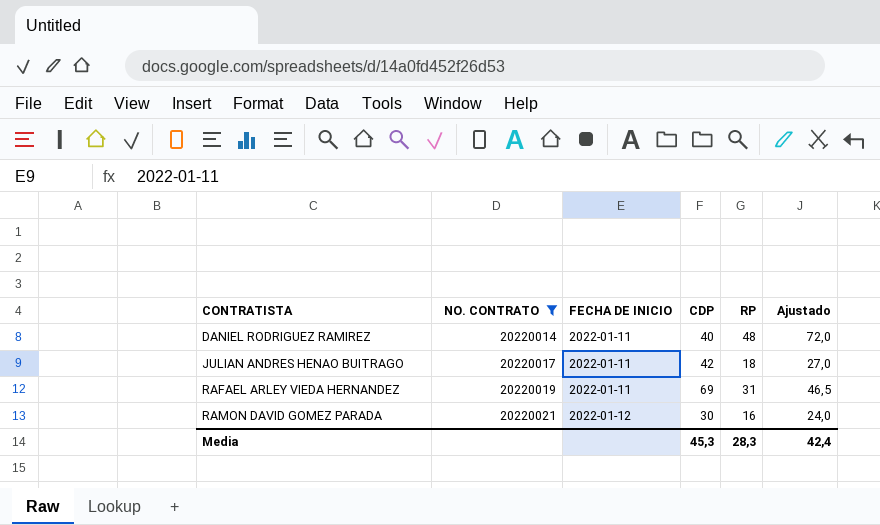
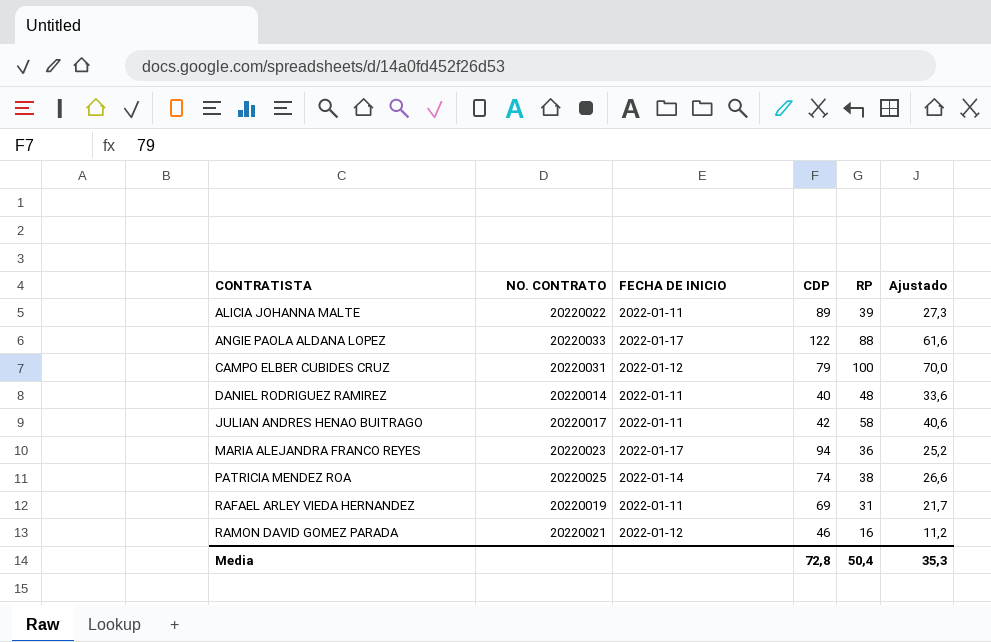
filter: NO. CONTRATO <= 20220021 -> none
column Ajustado | formula: [RP] * 1,5 -> [RP] * 0,7
JULIAN ANDRES HENAO BUITRAGO | RP: 18 -> 58
RAMON DAVID GOMEZ PARADA | CDP: 30 -> 46
Media | CDP: 45,3 -> 72,8
Media | RP: 28,3 -> 50,4
Media | Ajustado: 42,4 -> 35,3

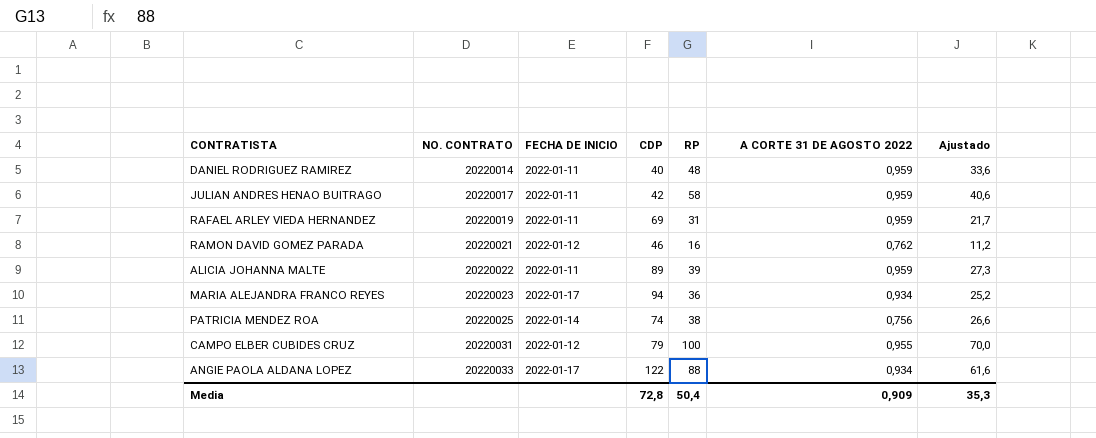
row order: CONTRATISTA ascending -> NO. CONTRATO ascending
column A CORTE 31 DE AGOSTO 2022 | position: none -> 6

